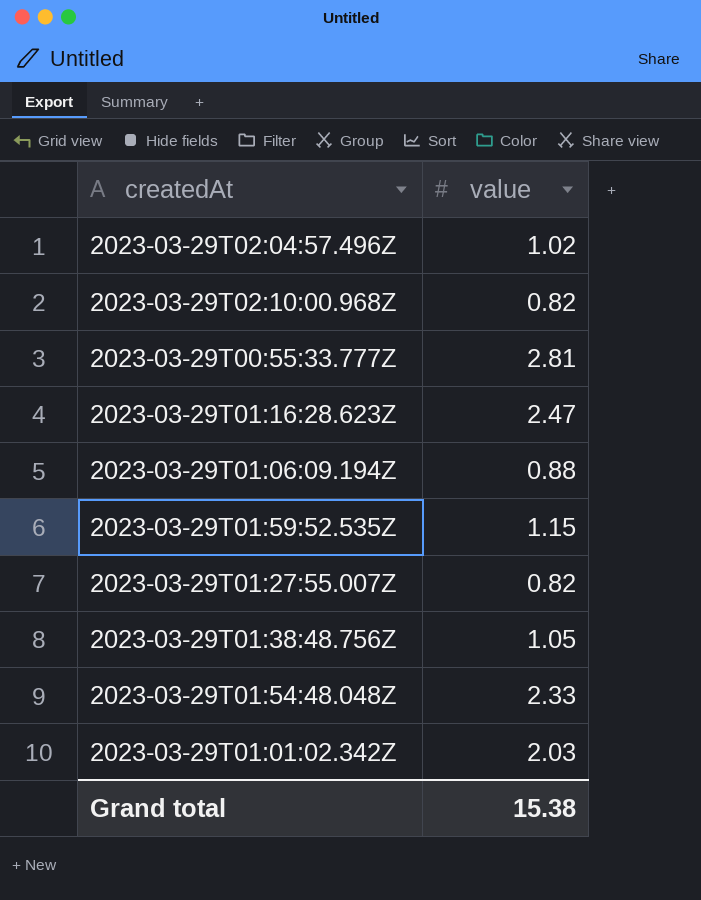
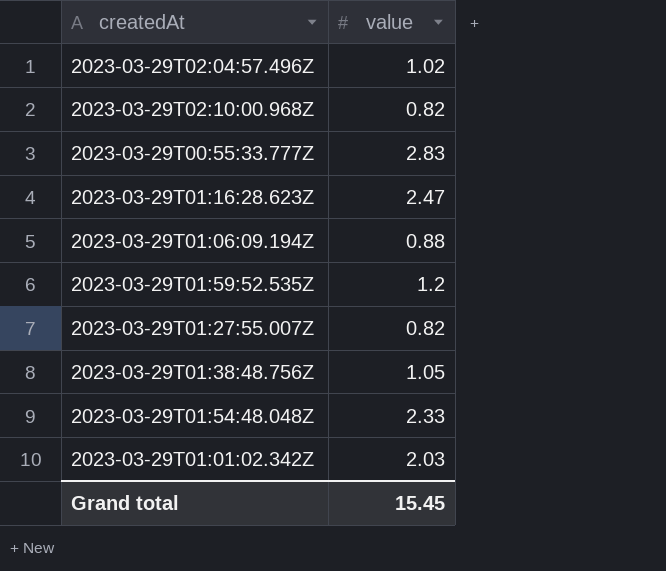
2023-03-29T00:55:33.777Z | value: 2.81 -> 2.83
2023-03-29T01:59:52.535Z | value: 1.15 -> 1.2
Grand total | value: 15.38 -> 15.45

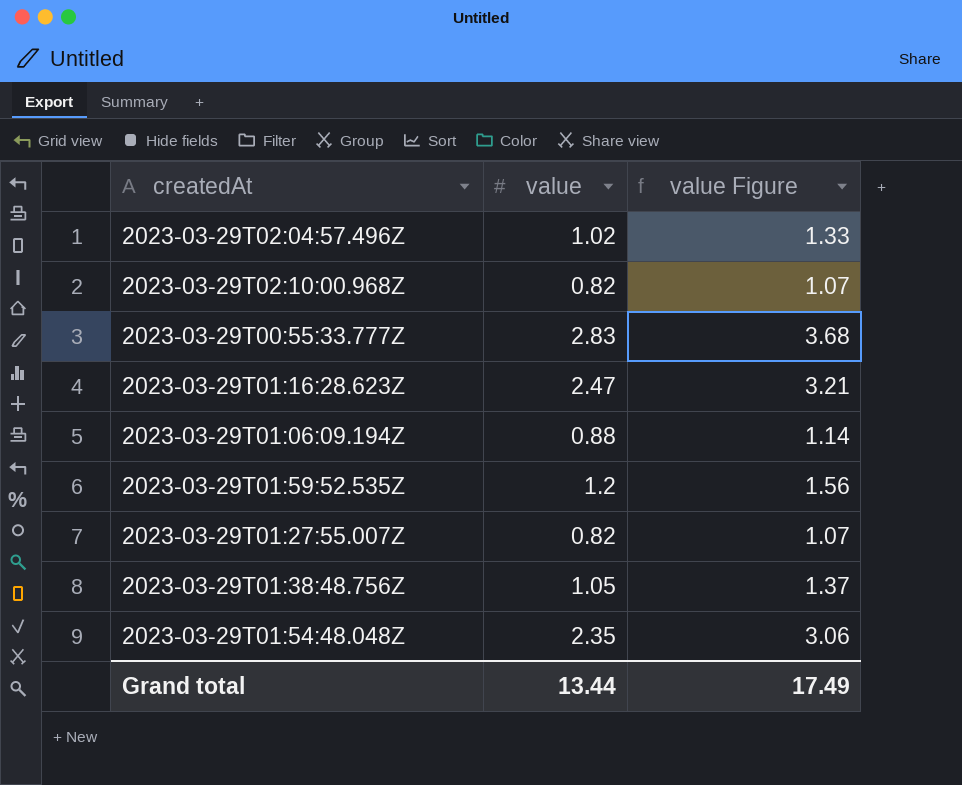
column value Figure | formula: none -> [value] * 1.3
row 2023-03-29T01:01:02.342Z: 2.03 -> none
2023-03-29T01:54:48.048Z | value: 2.33 -> 2.35
Grand total | value: 15.45 -> 13.44

